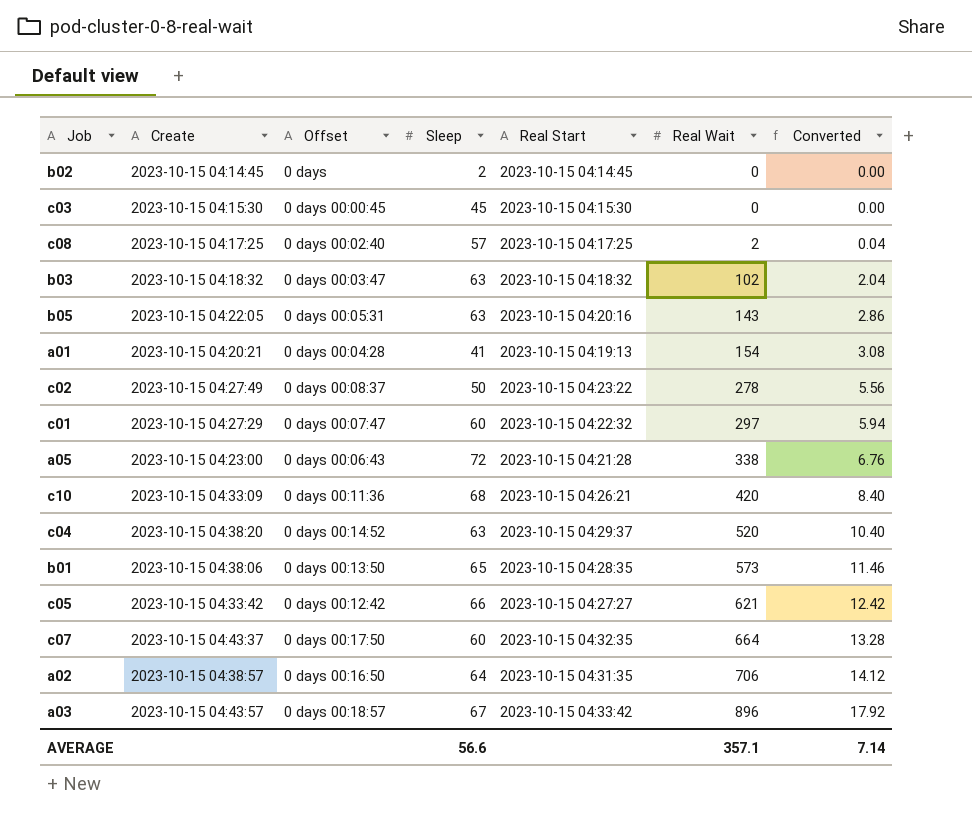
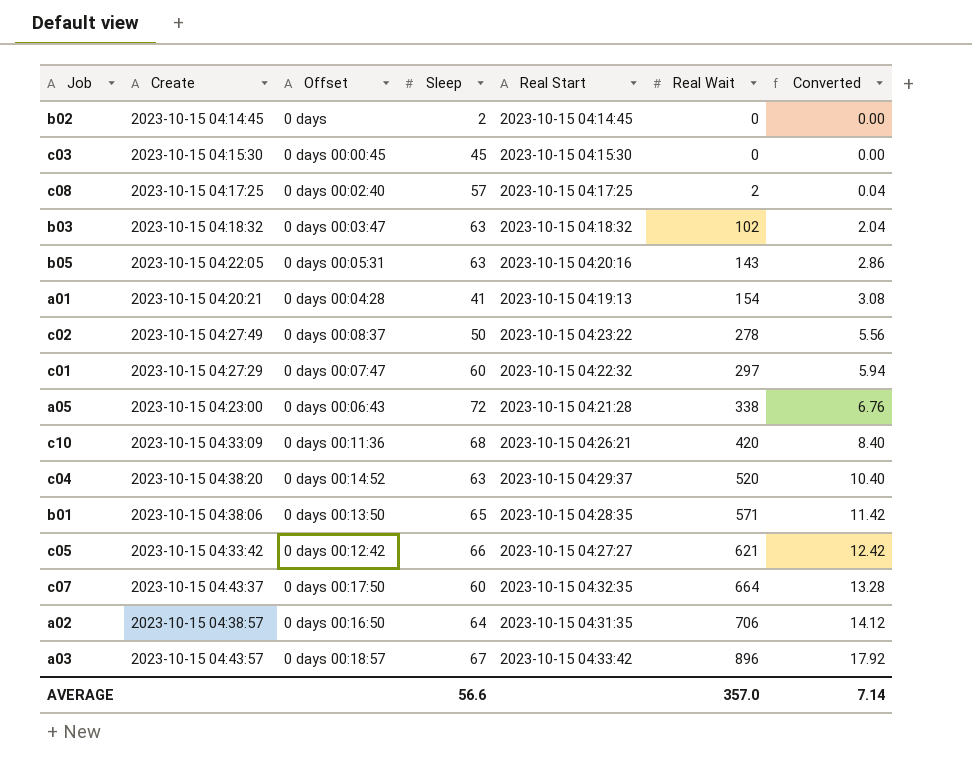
b01 | Real Wait: 573 -> 571
b01 | Converted: 11.46 -> 11.42
AVERAGE | Real Wait: 357.1 -> 357.0

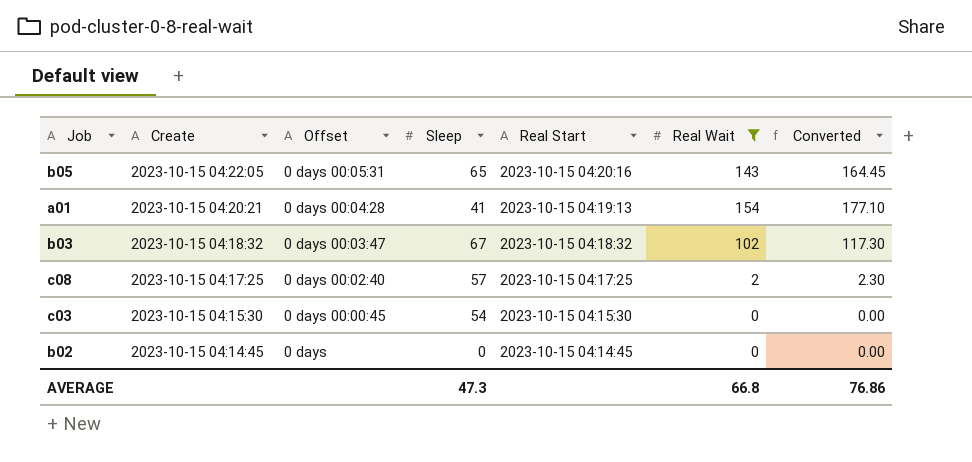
filter: none -> Real Wait <= 154
row order: Real Wait ascending -> Create descending
column Converted | formula: [Real Wait] * 0.02 -> [Real Wait] * 1.15
b05 | Sleep: 63 -> 65
b03 | Sleep: 63 -> 67
c03 | Sleep: 45 -> 54
b02 | Sleep: 2 -> 0
AVERAGE | Sleep: 56.6 -> 47.3
AVERAGE | Real Wait: 357.0 -> 66.8
AVERAGE | Converted: 7.14 -> 76.86

